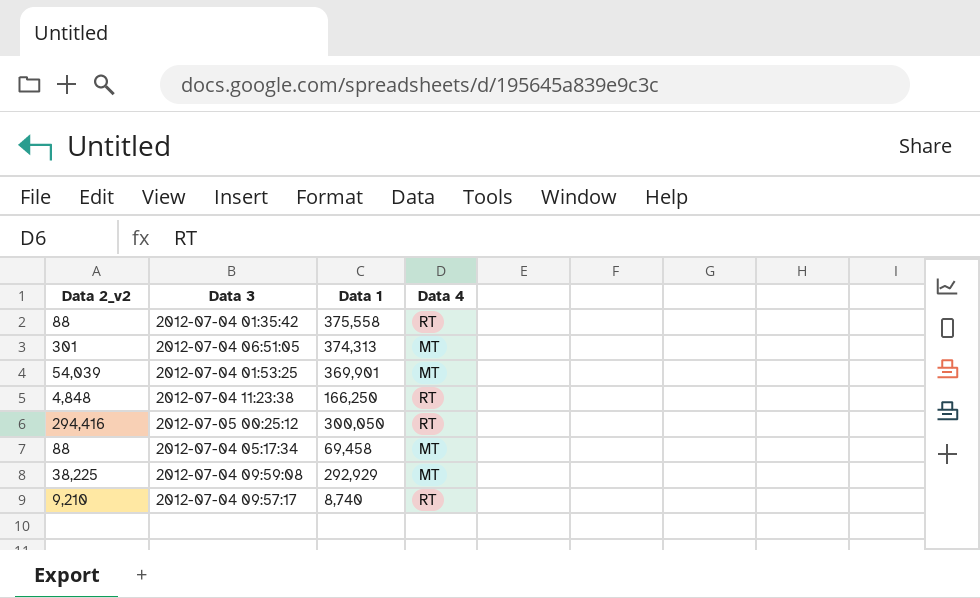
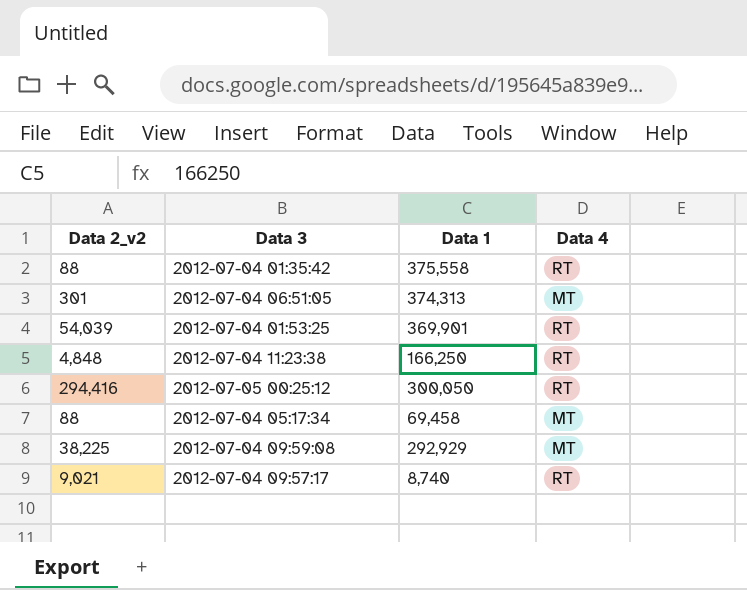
2012-07-04 01:53:25 | Data 4: MT -> RT
2012-07-04 09:57:17 | Data 2_v2: 9,210 -> 9,021

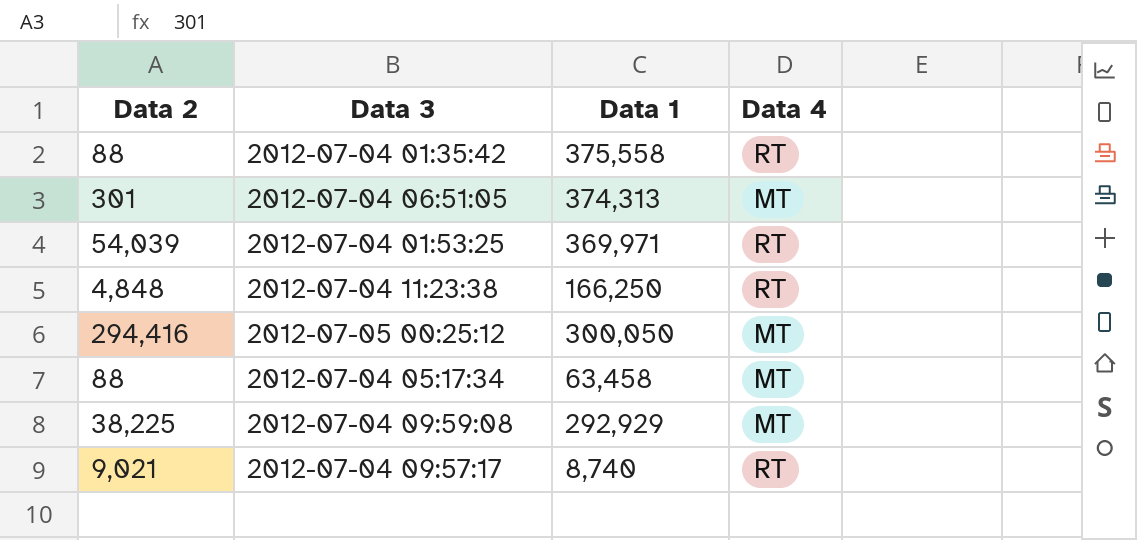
column name: Data 2_v2 -> Data 2
2012-07-04 01:53:25 | Data 1: 369,901 -> 369,971
2012-07-05 00:25:12 | Data 4: RT -> MT
2012-07-04 05:17:34 | Data 1: 69,458 -> 63,458

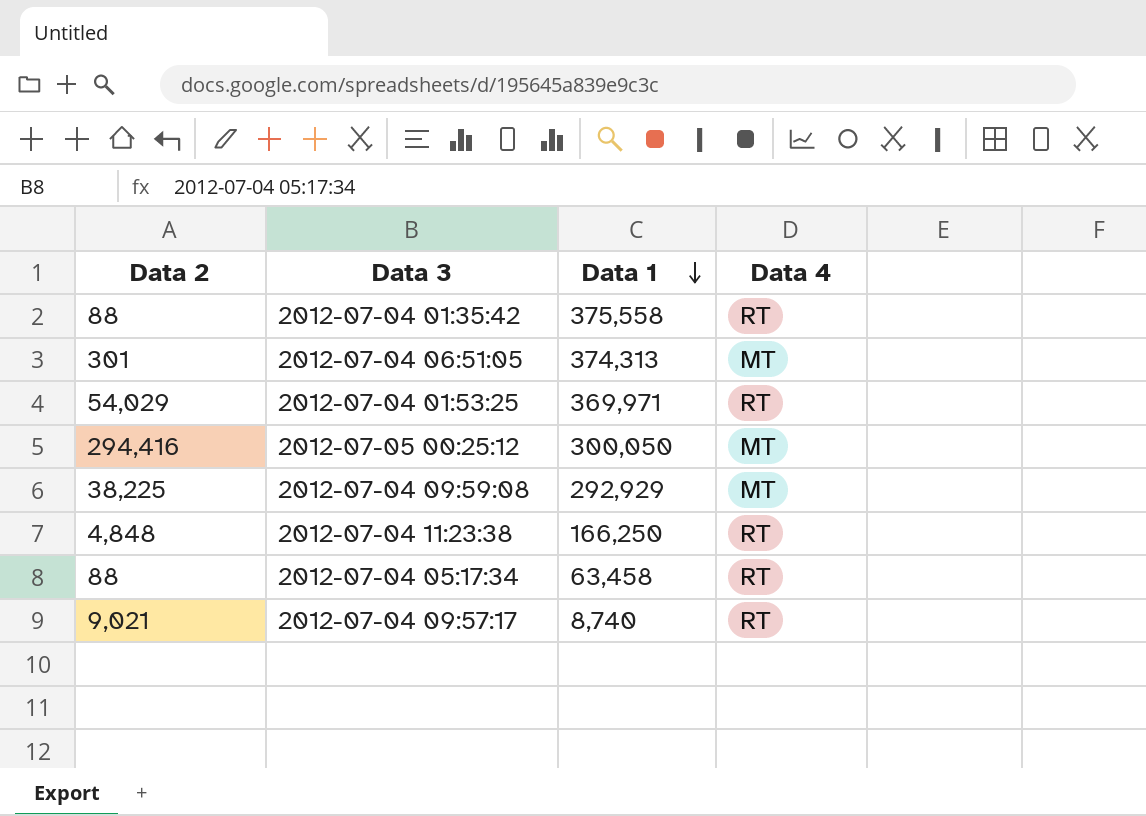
row order: none -> Data 1 descending
2012-07-04 01:53:25 | Data 2: 54,039 -> 54,029
2012-07-04 05:17:34 | Data 4: MT -> RT

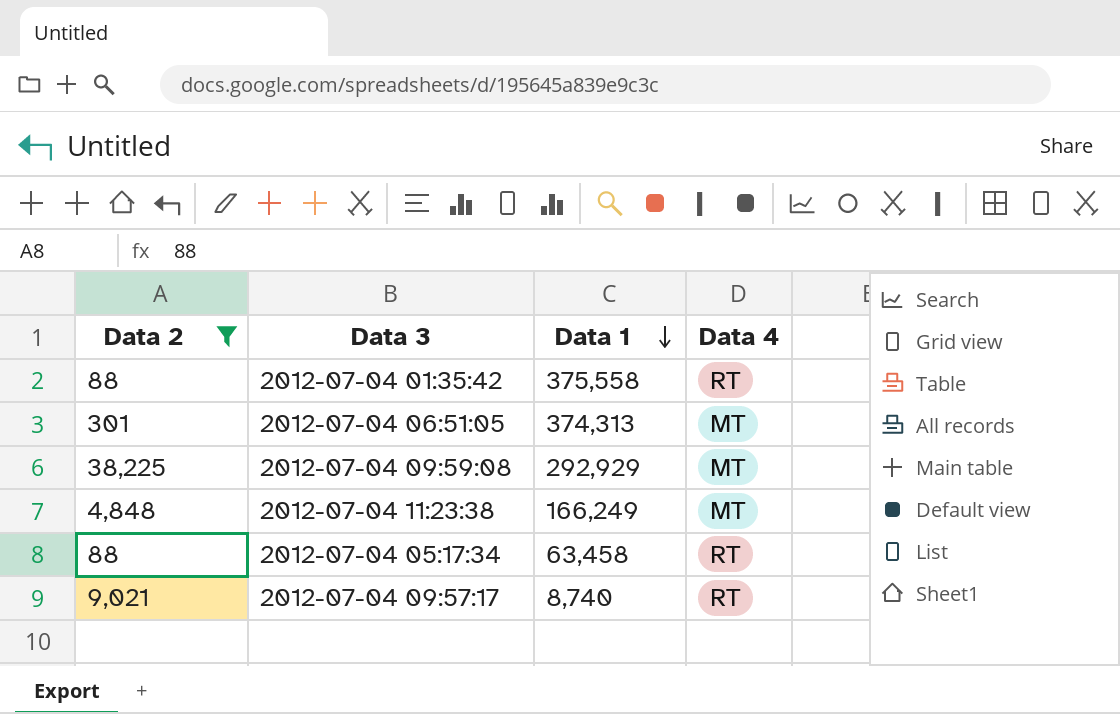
filter: none -> Data 2 <= 38,225
2012-07-04 11:23:38 | Data 1: 166,250 -> 166,249
2012-07-04 11:23:38 | Data 4: RT -> MT

